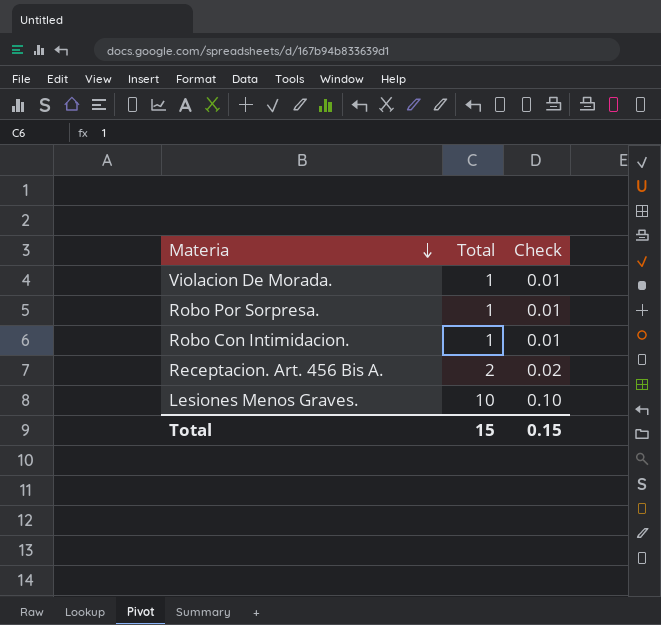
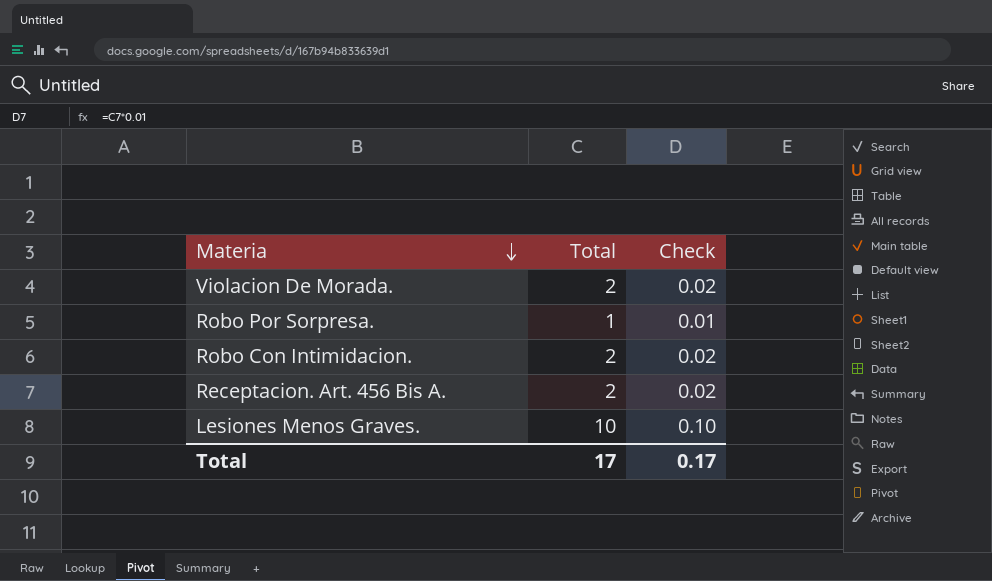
Violacion De Morada. | Total: 1 -> 2
Violacion De Morada. | Check: 0.01 -> 0.02
Robo Con Intimidacion. | Total: 1 -> 2
Robo Con Intimidacion. | Check: 0.01 -> 0.02
Total | Total: 15 -> 17
Total | Check: 0.15 -> 0.17

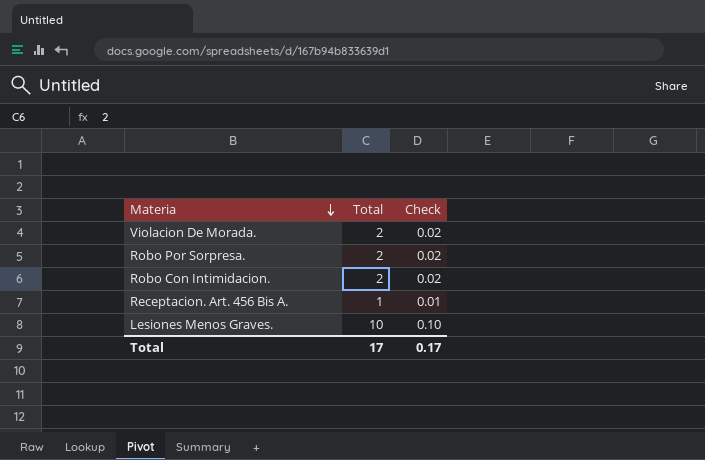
Robo Por Sorpresa. | Total: 1 -> 2
Robo Por Sorpresa. | Check: 0.01 -> 0.02
Receptacion. Art. 456 Bis A. | Total: 2 -> 1
Receptacion. Art. 456 Bis A. | Check: 0.02 -> 0.01

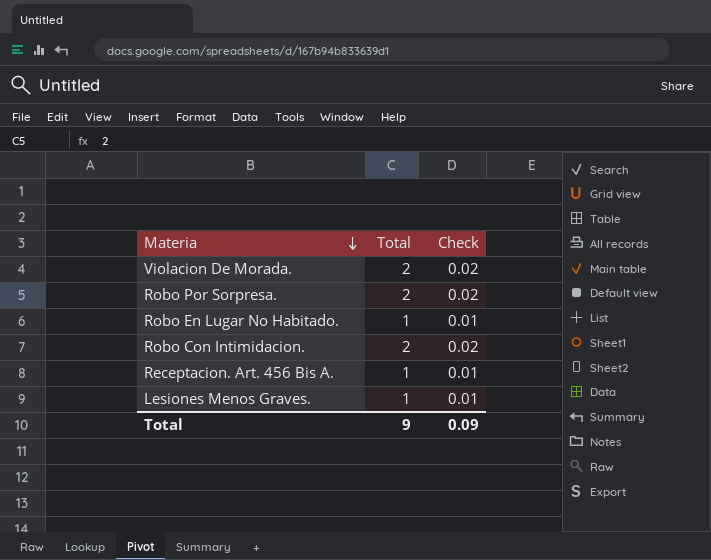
row Robo En Lugar No Habitado.: none -> 1 | 0.01
Lesiones Menos Graves. | Total: 10 -> 1
Lesiones Menos Graves. | Check: 0.10 -> 0.01
Total | Total: 17 -> 9
Total | Check: 0.17 -> 0.09

